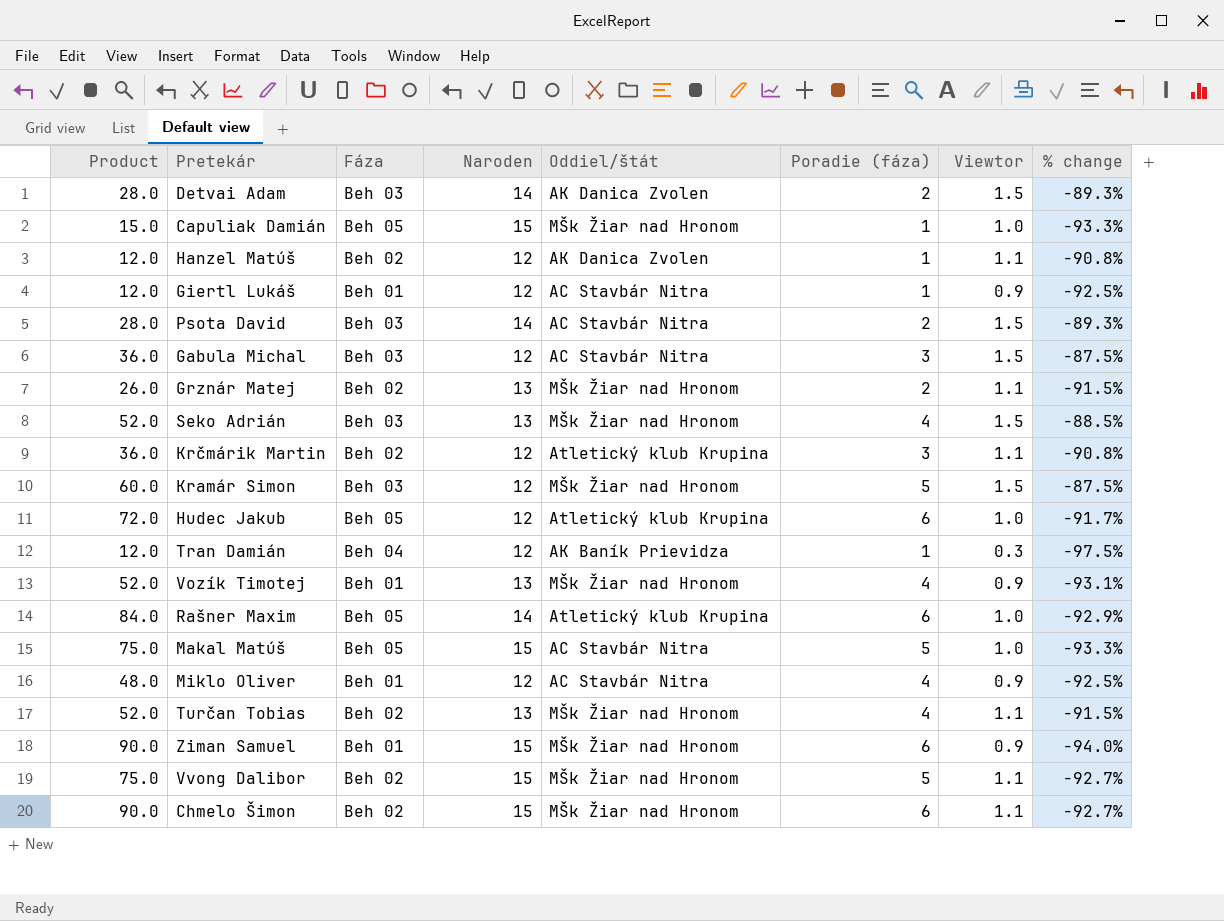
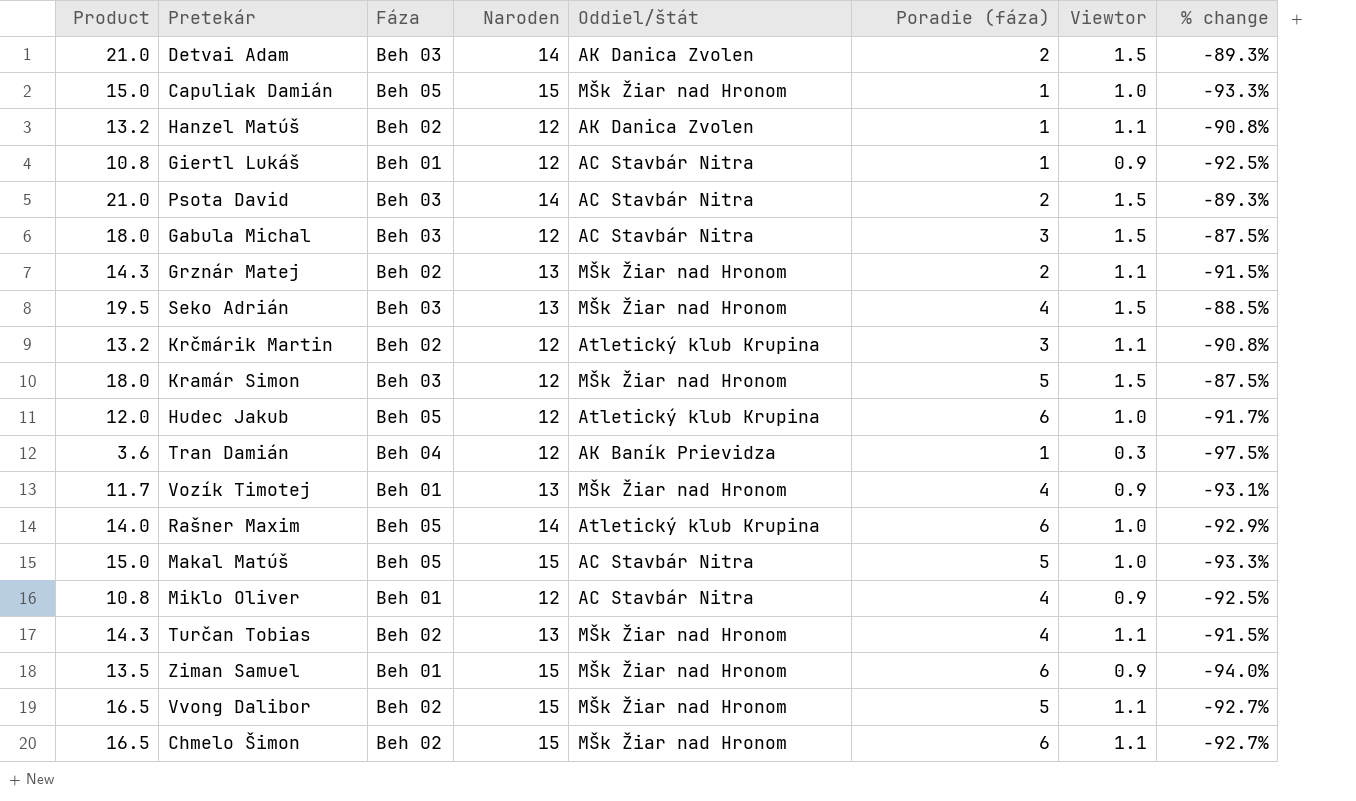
column Product | formula: [Naroden] * [Poradie (fáza)] -> [Naroden] * [Viewtor]

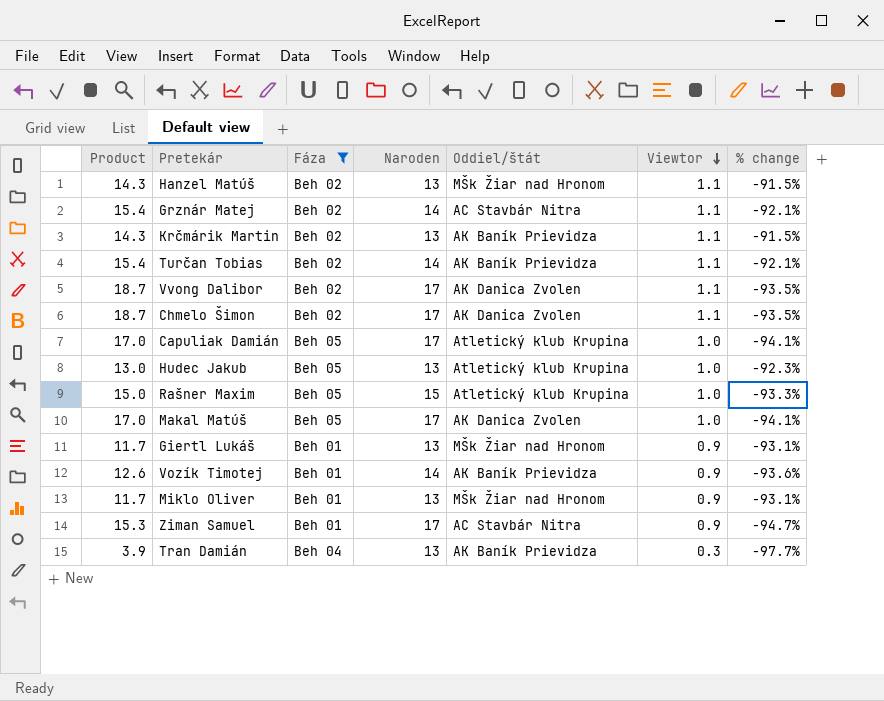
filter: none -> Fáza != Beh 03
row order: none -> Viewtor descending
column Poradie (fáza) | position: 6 -> none
Hanzel Matúš | Product: 13.2 -> 14.3
Hanzel Matúš | Naroden: 12 -> 13
Hanzel Matúš | Oddiel/štát: AK Danica Zvolen -> MŠk Žiar nad Hronom
Hanzel Matúš | % change: -90.8% -> -91.5%
Grznár Matej | Product: 14.3 -> 15.4
Grznár Matej | Naroden: 13 -> 14
Grznár Matej | Oddiel/štát: MŠk Žiar nad Hronom -> AC Stavbár Nitra
Grznár Matej | % change: -91.5% -> -92.1%
Krčmárik Martin | Product: 13.2 -> 14.3
Krčmárik Martin | Naroden: 12 -> 13
Krčmárik Martin | Oddiel/štát: Atletický klub Krupina -> AK Baník Prievidza
Krčmárik Martin | % change: -90.8% -> -91.5%
Turčan Tobias | Product: 14.3 -> 15.4
Turčan Tobias | Naroden: 13 -> 14
Turčan Tobias | Oddiel/štát: MŠk Žiar nad Hronom -> AK Baník Prievidza
Turčan Tobias | % change: -91.5% -> -92.1%
Vvong Dalibor | Product: 16.5 -> 18.7
Vvong Dalibor | Naroden: 15 -> 17
Vvong Dalibor | Oddiel/štát: MŠk Žiar nad Hronom -> AK Danica Zvolen
Vvong Dalibor | % change: -92.7% -> -93.5%
Chmelo Šimon | Product: 16.5 -> 18.7
Chmelo Šimon | Naroden: 15 -> 17
Chmelo Šimon | Oddiel/štát: MŠk Žiar nad Hronom -> AK Danica Zvolen
Chmelo Šimon | % change: -92.7% -> -93.5%
Capuliak Damián | Product: 15.0 -> 17.0
Capuliak Damián | Naroden: 15 -> 17
Capuliak Damián | Oddiel/štát: MŠk Žiar nad Hronom -> Atletický klub Krupina
Capuliak Damián | % change: -93.3% -> -94.1%
Hudec Jakub | Product: 12.0 -> 13.0
Hudec Jakub | Naroden: 12 -> 13
Hudec Jakub | % change: -91.7% -> -92.3%
Rašner Maxim | Product: 14.0 -> 15.0
Rašner Maxim | Naroden: 14 -> 15
Rašner Maxim | % change: -92.9% -> -93.3%
Makal Matúš | Product: 15.0 -> 17.0
Makal Matúš | Naroden: 15 -> 17
Makal Matúš | Oddiel/štát: AC Stavbár Nitra -> AK Danica Zvolen
Makal Matúš | % change: -93.3% -> -94.1%
Giertl Lukáš | Product: 10.8 -> 11.7
Giertl Lukáš | Naroden: 12 -> 13
Giertl Lukáš | Oddiel/štát: AC Stavbár Nitra -> MŠk Žiar nad Hronom
Giertl Lukáš | % change: -92.5% -> -93.1%
Vozík Timotej | Product: 11.7 -> 12.6
Vozík Timotej | Naroden: 13 -> 14
Vozík Timotej | Oddiel/štát: MŠk Žiar nad Hronom -> AK Baník Prievidza
Vozík Timotej | % change: -93.1% -> -93.6%
Miklo Oliver | Product: 10.8 -> 11.7
Miklo Oliver | Naroden: 12 -> 13
Miklo Oliver | Oddiel/štát: AC Stavbár Nitra -> MŠk Žiar nad Hronom
Miklo Oliver | % change: -92.5% -> -93.1%
Ziman Samuel | Product: 13.5 -> 15.3
Ziman Samuel | Naroden: 15 -> 17
Ziman Samuel | Oddiel/štát: MŠk Žiar nad Hronom -> AC Stavbár Nitra
Ziman Samuel | % change: -94.0% -> -94.7%
Tran Damián | Product: 3.6 -> 3.9
Tran Damián | Naroden: 12 -> 13
Tran Damián | % change: -97.5% -> -97.7%

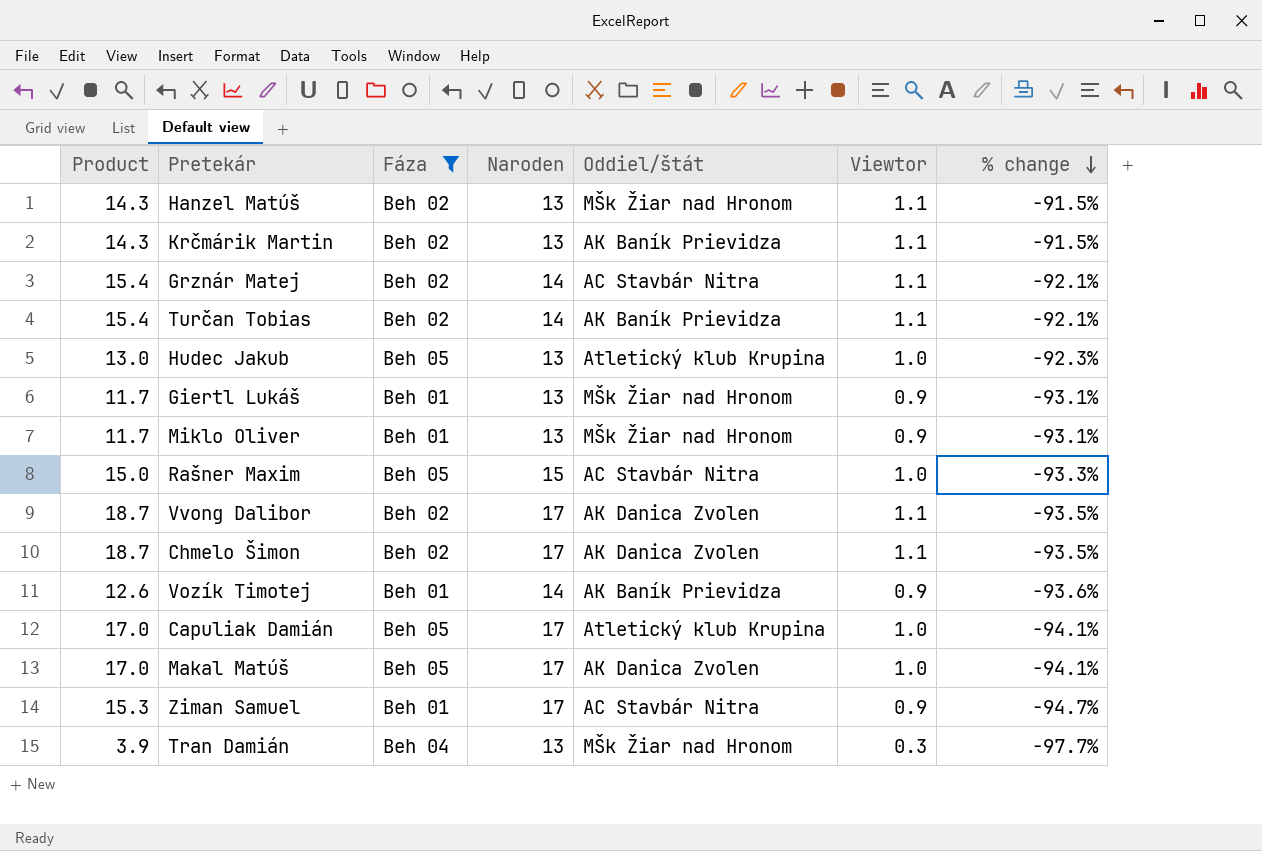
row order: Viewtor descending -> % change descending
Rašner Maxim | Oddiel/štát: Atletický klub Krupina -> AC Stavbár Nitra
Tran Damián | Oddiel/štát: AK Baník Prievidza -> MŠk Žiar nad Hronom

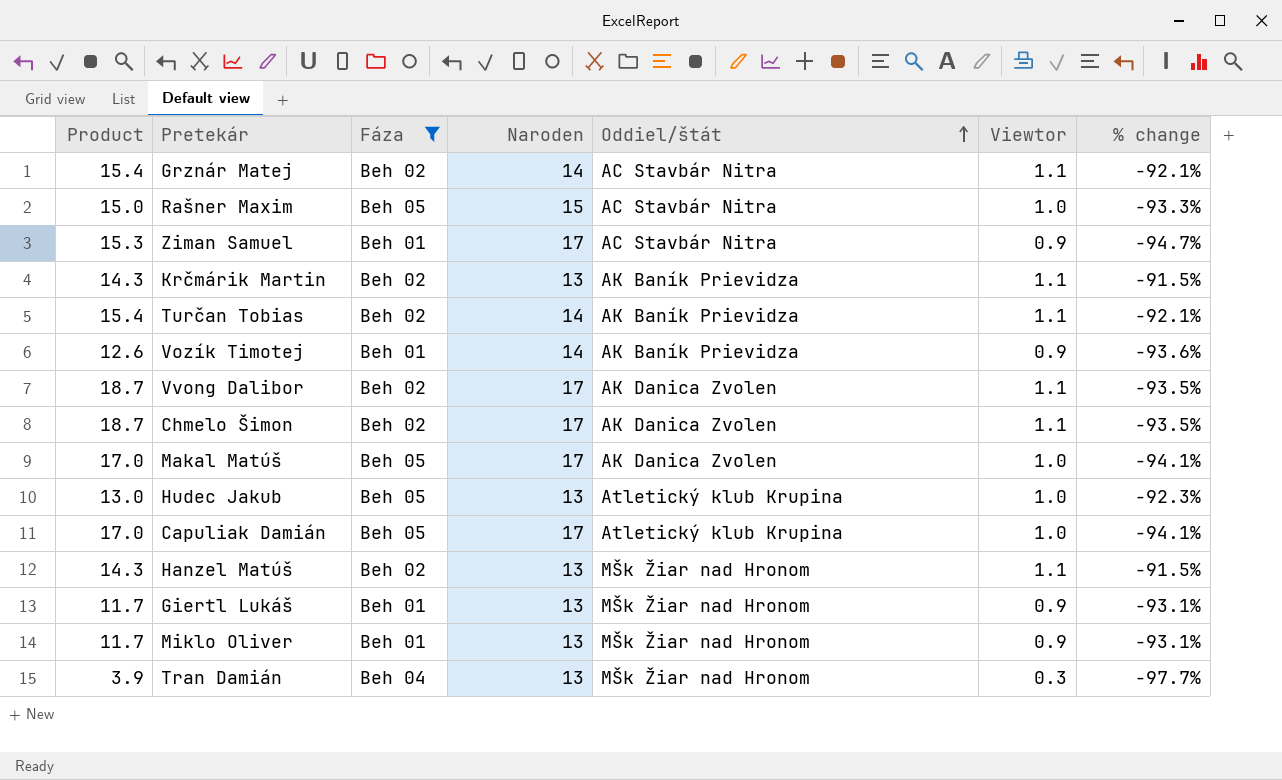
row order: % change descending -> Oddiel/štát ascending

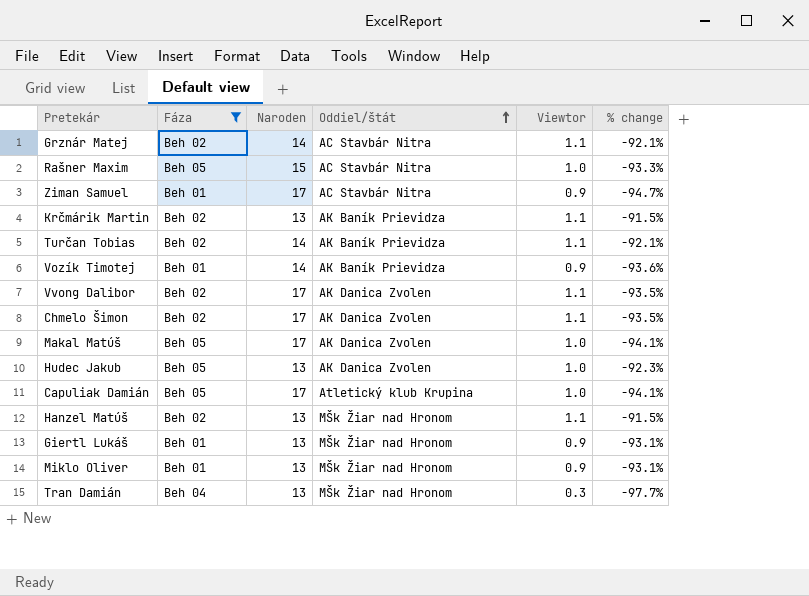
column Product | formula: [Naroden] * [Viewtor] -> none
Hudec Jakub | Oddiel/štát: Atletický klub Krupina -> AK Danica Zvolen

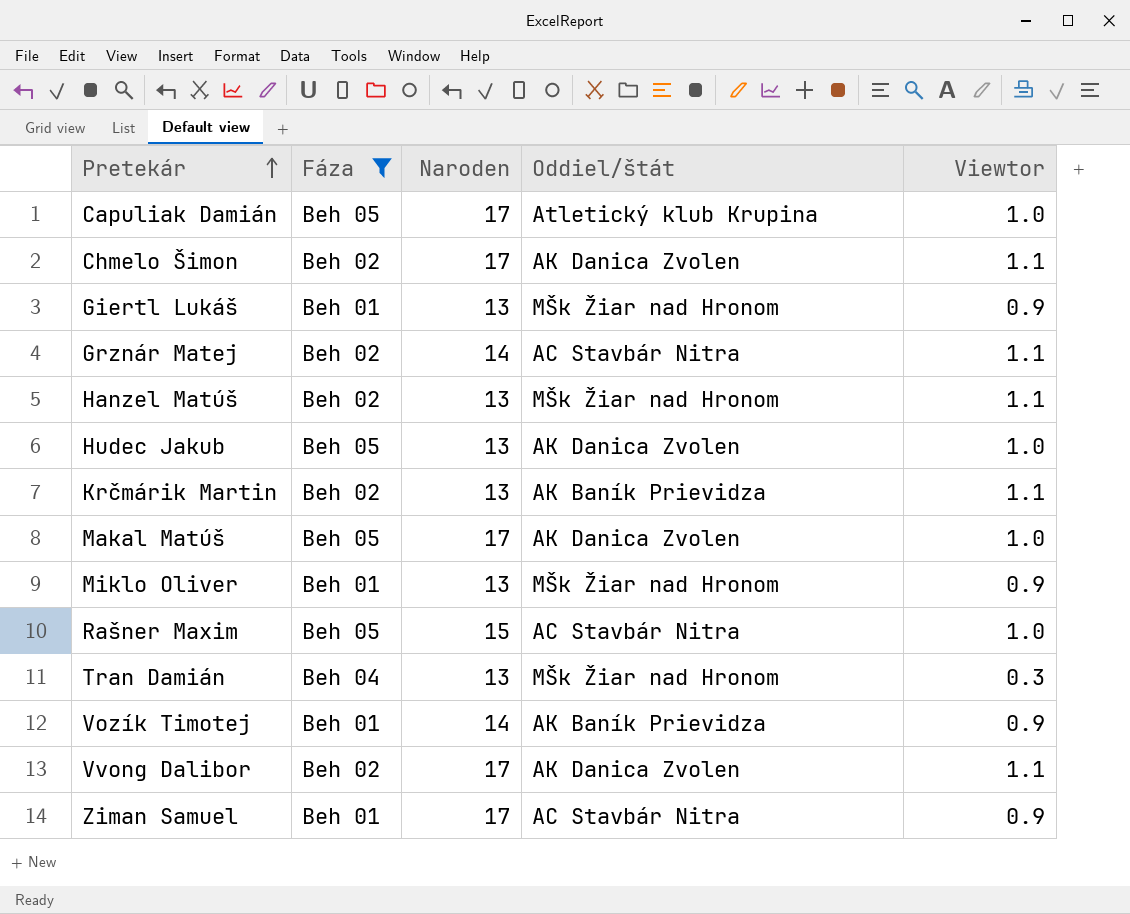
row order: Oddiel/štát ascending -> Pretekár ascending
column % change | formula: ([Viewtor] - [Naroden]) / [Naroden] -> none
row Turčan Tobias: Beh 02 | 14 | AK Baník Prievidza | 1.1 | -92.1% -> none

